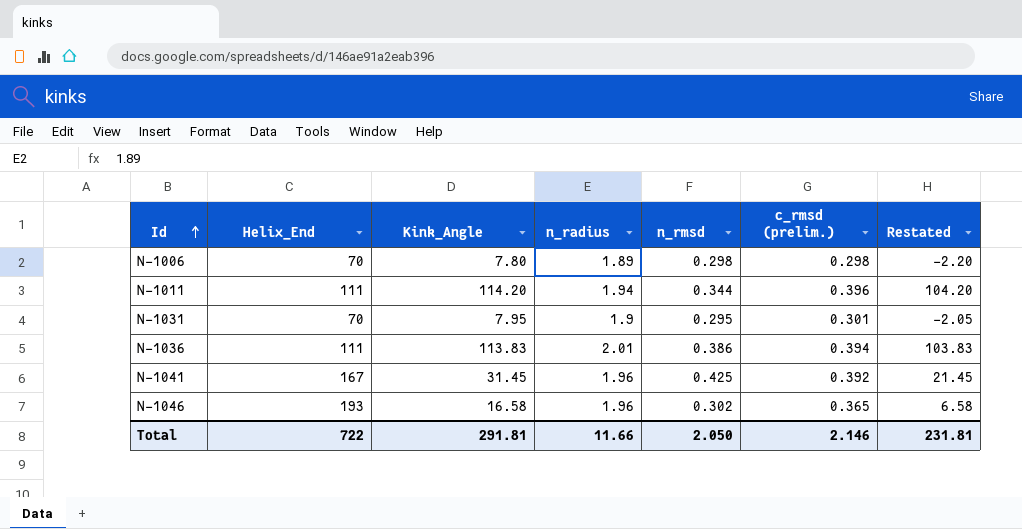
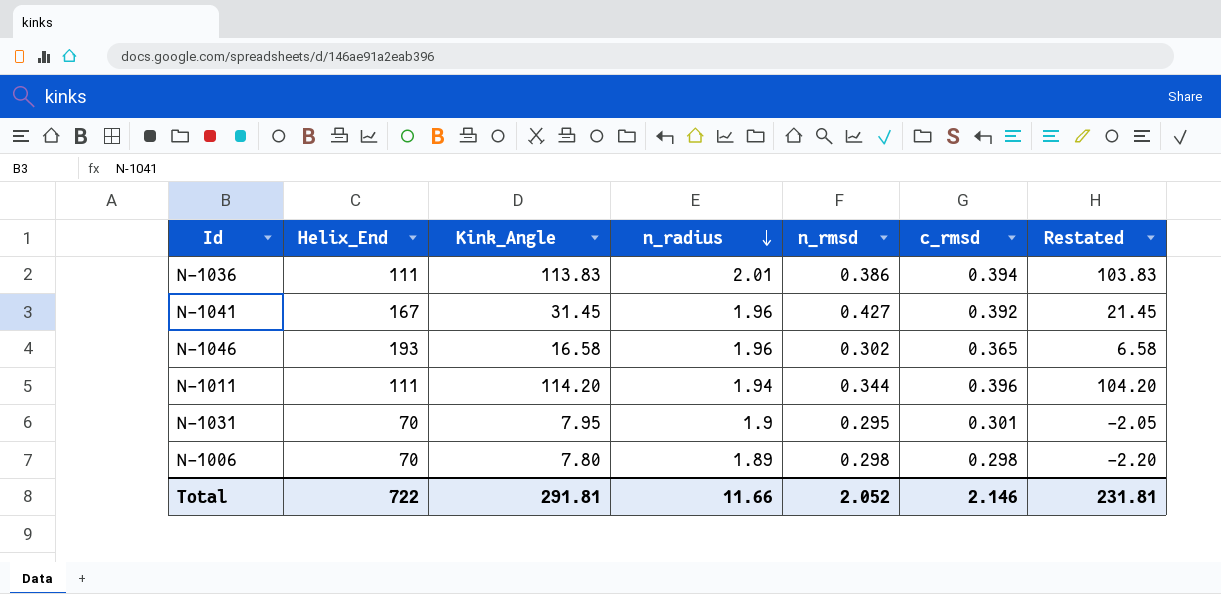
row order: Id ascending -> n_radius descending
column name: c_rmsd (prelim.) -> c_rmsd
N-1041 | n_rmsd: 0.425 -> 0.427
Total | n_rmsd: 2.050 -> 2.052

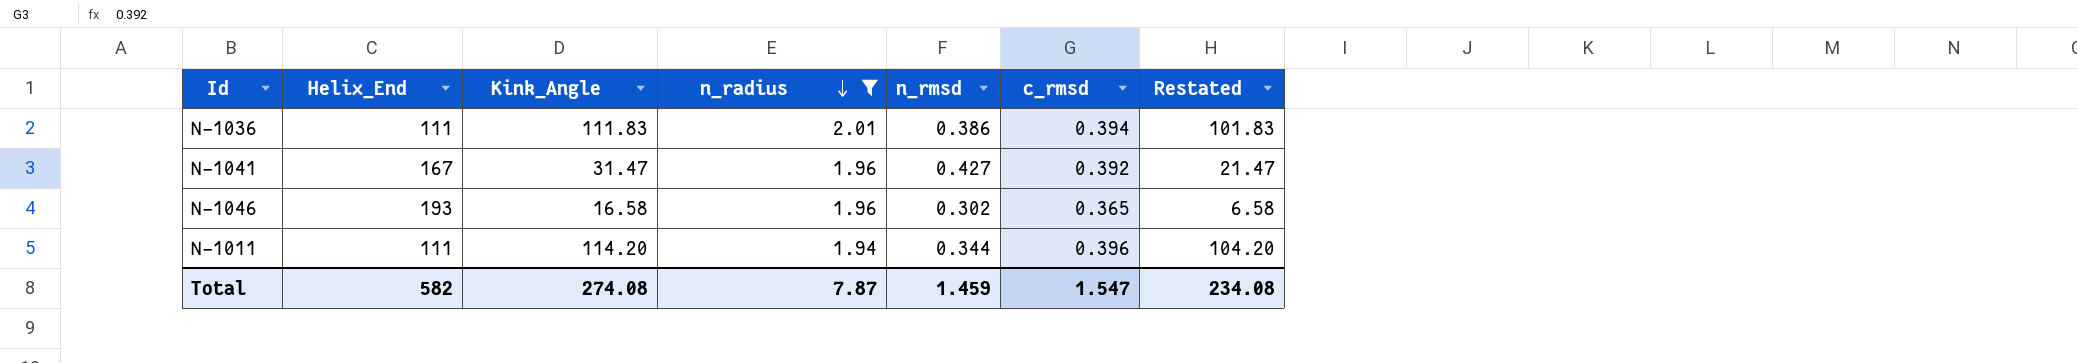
filter: none -> n_radius >= 1.94
N-1036 | Kink_Angle: 113.83 -> 111.83
N-1036 | Restated: 103.83 -> 101.83
N-1041 | Kink_Angle: 31.45 -> 31.47
N-1041 | Restated: 21.45 -> 21.47
Total | Helix_End: 722 -> 582
Total | Kink_Angle: 291.81 -> 274.08
Total | n_radius: 11.66 -> 7.87
Total | n_rmsd: 2.052 -> 1.459
Total | c_rmsd: 2.146 -> 1.547
Total | Restated: 231.81 -> 234.08

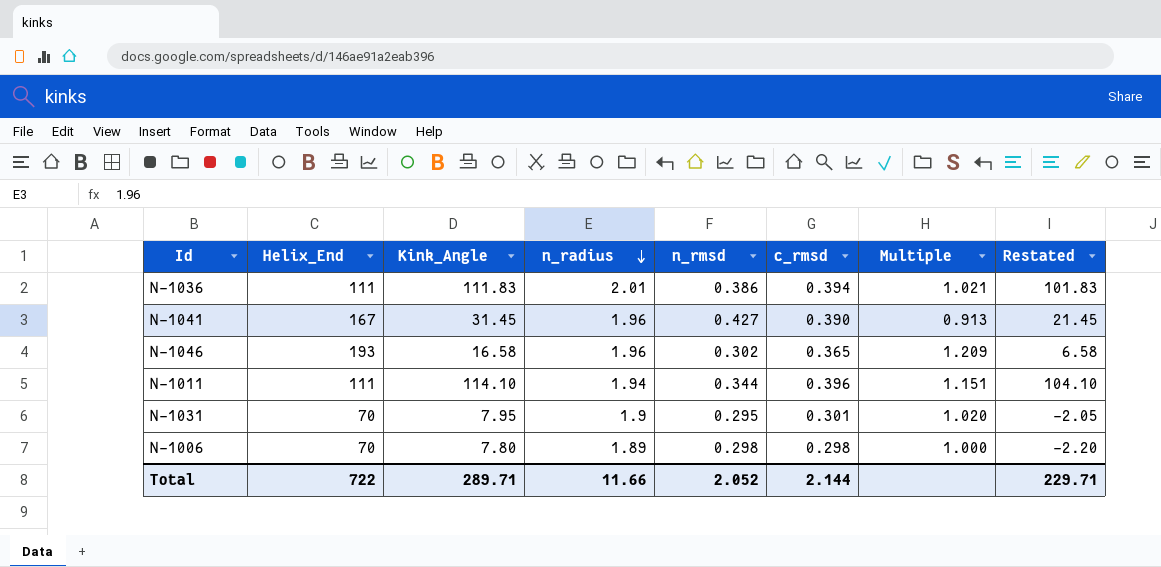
filter: n_radius >= 1.94 -> none
column Multiple | formula: none -> [c_rmsd] / [n_rmsd]
N-1041 | Kink_Angle: 31.47 -> 31.45
N-1041 | c_rmsd: 0.392 -> 0.390
N-1041 | Restated: 21.47 -> 21.45
N-1011 | Kink_Angle: 114.20 -> 114.10
N-1011 | Restated: 104.20 -> 104.10
Total | Helix_End: 582 -> 722
Total | Kink_Angle: 274.08 -> 289.71
Total | n_radius: 7.87 -> 11.66
Total | n_rmsd: 1.459 -> 2.052
Total | c_rmsd: 1.547 -> 2.144
Total | Restated: 234.08 -> 229.71

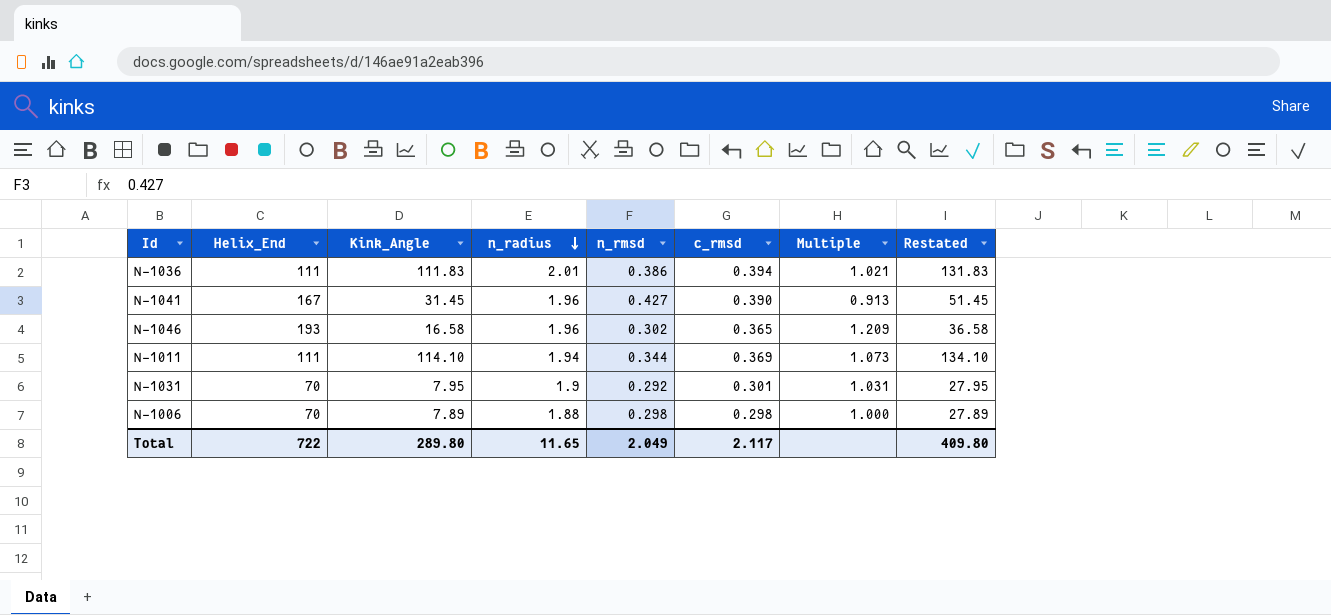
column Restated | formula: [Kink_Angle] - 10 -> [Kink_Angle] + 20
N-1011 | c_rmsd: 0.396 -> 0.369
N-1011 | Multiple: 1.151 -> 1.073
N-1031 | n_rmsd: 0.295 -> 0.292
N-1031 | Multiple: 1.020 -> 1.031
N-1006 | Kink_Angle: 7.80 -> 7.89
N-1006 | n_radius: 1.89 -> 1.88
Total | Kink_Angle: 289.71 -> 289.80
Total | n_radius: 11.66 -> 11.65
Total | n_rmsd: 2.052 -> 2.049
Total | c_rmsd: 2.144 -> 2.117
Total | Restated: 229.71 -> 409.80

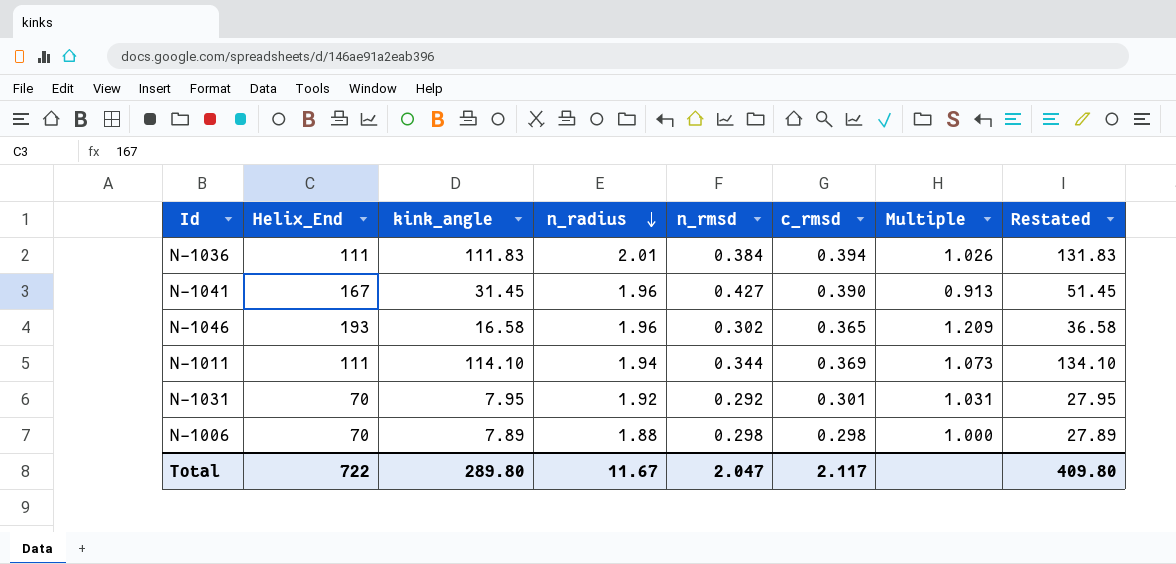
column name: Kink_Angle -> kink_angle
N-1036 | n_rmsd: 0.386 -> 0.384
N-1036 | Multiple: 1.021 -> 1.026
N-1031 | n_radius: 1.9 -> 1.92
Total | n_radius: 11.65 -> 11.67
Total | n_rmsd: 2.049 -> 2.047

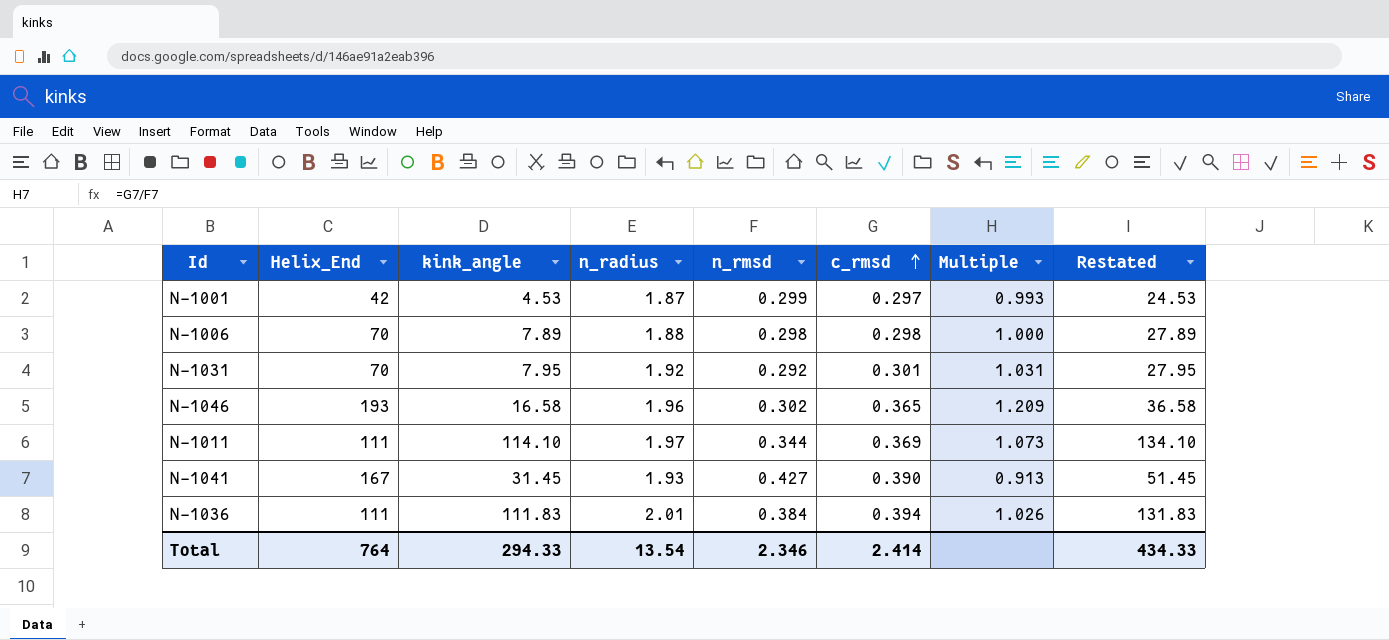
row order: n_radius descending -> c_rmsd ascending
row N-1001: none -> 42 | 4.53 | 1.87 | 0.299 | 0.297 | 0.993 | 24.53
N-1011 | n_radius: 1.94 -> 1.97
N-1041 | n_radius: 1.96 -> 1.93
Total | Helix_End: 722 -> 764
Total | kink_angle: 289.80 -> 294.33
Total | n_radius: 11.67 -> 13.54
Total | n_rmsd: 2.047 -> 2.346
Total | c_rmsd: 2.117 -> 2.414
Total | Restated: 409.80 -> 434.33

